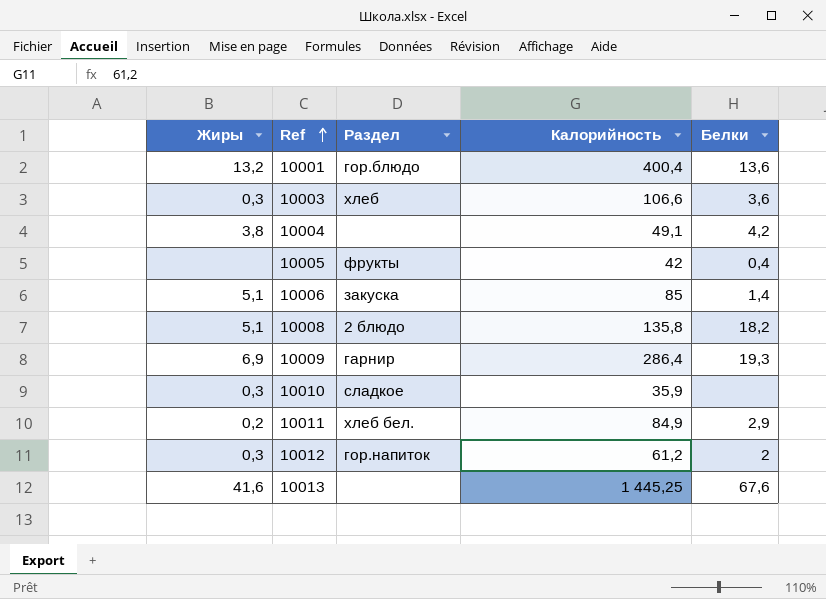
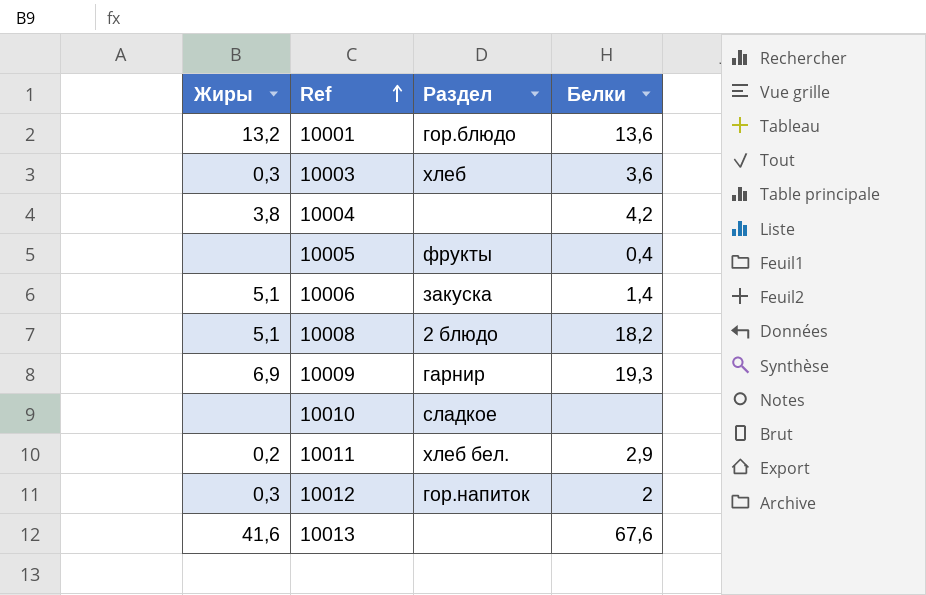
column Калорийность | position: 4 -> none
10010 | Жиры: 0,3 -> none

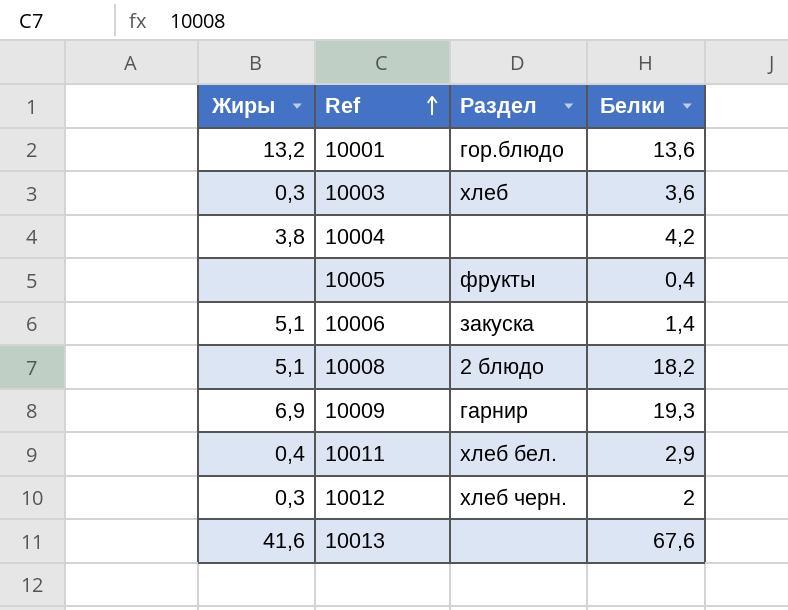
row 10010: none | сладкое | none -> none
10011 | Жиры: 0,2 -> 0,4
10012 | Раздел: гор.напиток -> хлеб черн.

